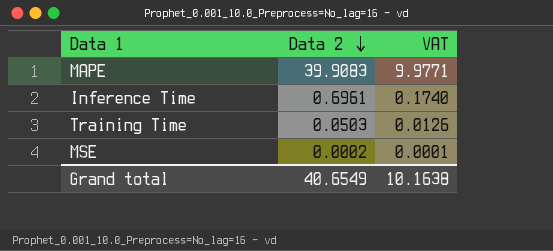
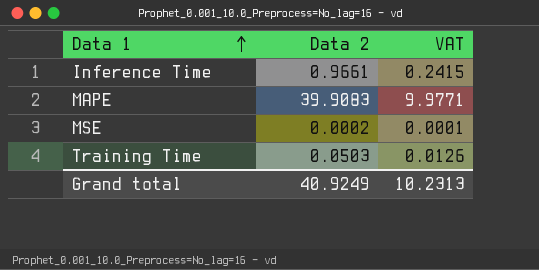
row order: Data 2 descending -> Data 1 ascending
Inference Time | Data 2: 0.6961 -> 0.9661
Inference Time | VAT: 0.1740 -> 0.2415
Grand total | Data 2: 40.6549 -> 40.9249
Grand total | VAT: 10.1638 -> 10.2313

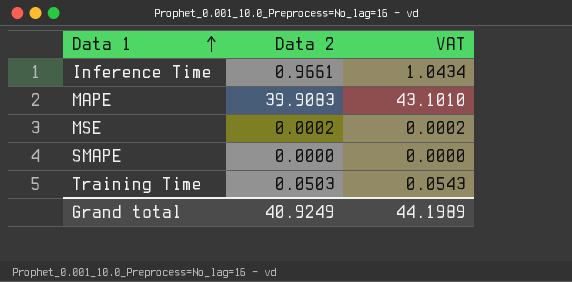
column VAT | formula: [Data 2] * 0.25 -> [Data 2] * 1.08
row SMAPE: none -> 0.0000 | 0.0000
Grand total | VAT: 10.2313 -> 44.1989

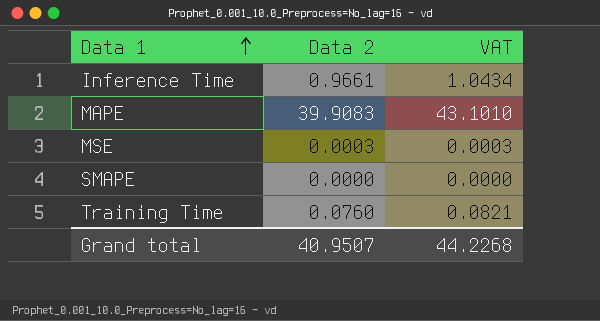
MSE | Data 2: 0.0002 -> 0.0003
MSE | VAT: 0.0002 -> 0.0003
Training Time | Data 2: 0.0503 -> 0.0760
Training Time | VAT: 0.0543 -> 0.0821
Grand total | Data 2: 40.9249 -> 40.9507
Grand total | VAT: 44.1989 -> 44.2268

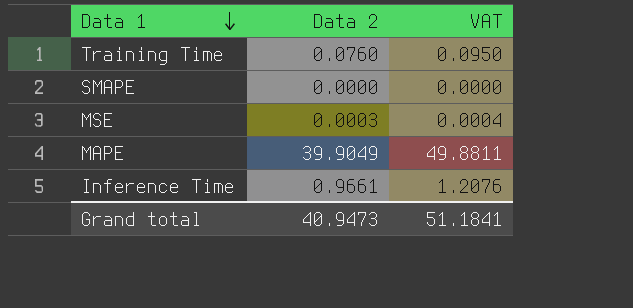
row order: Data 1 ascending -> Data 1 descending
column VAT | formula: [Data 2] * 1.08 -> [Data 2] * 1.25
MAPE | Data 2: 39.9083 -> 39.9049
Grand total | Data 2: 40.9507 -> 40.9473
Grand total | VAT: 44.2268 -> 51.1841

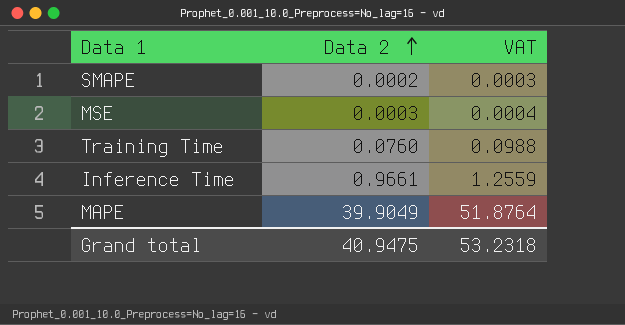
row order: Data 1 descending -> Data 2 ascending
column VAT | formula: [Data 2] * 1.25 -> [Data 2] * 1.3
SMAPE | Data 2: 0.0000 -> 0.0002
Grand total | Data 2: 40.9473 -> 40.9475
Grand total | VAT: 51.1841 -> 53.2318

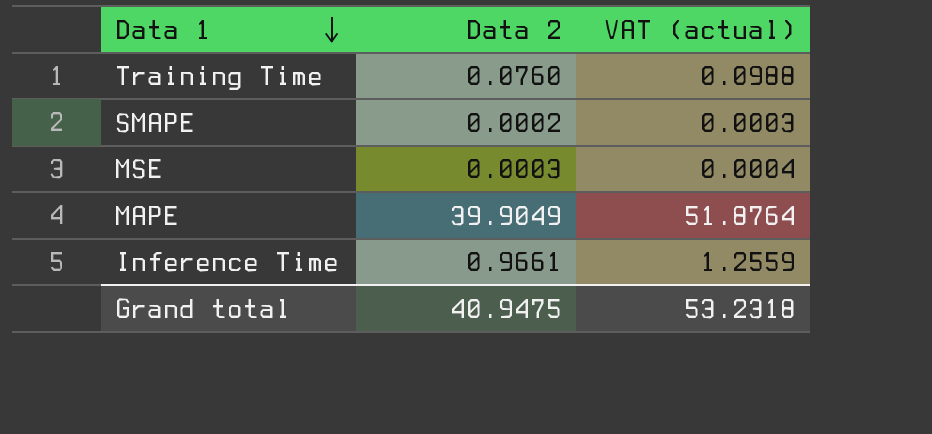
row order: Data 2 ascending -> Data 1 descending
column name: VAT -> VAT (actual)

